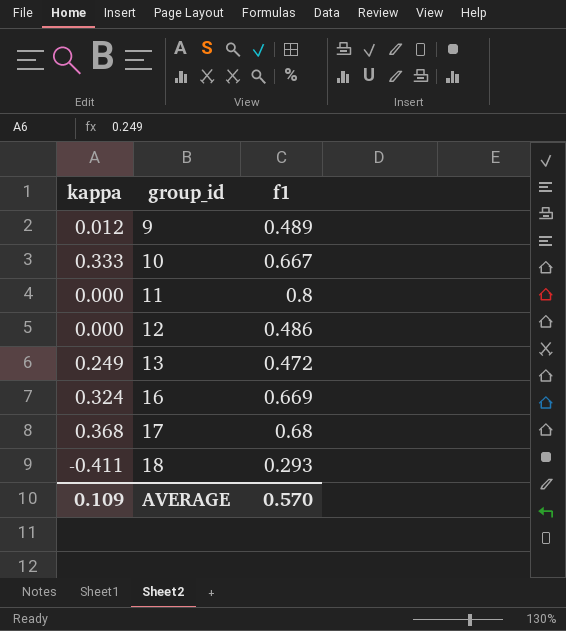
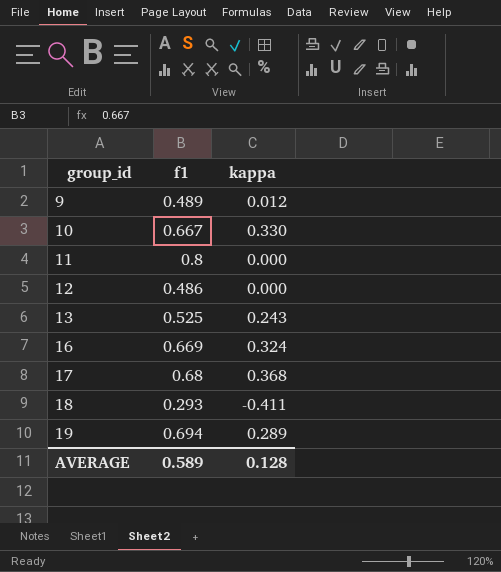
column kappa | position: 1 -> 3
10 | kappa: 0.333 -> 0.330
13 | f1: 0.472 -> 0.525
13 | kappa: 0.249 -> 0.243
row 19: none -> 0.694 | 0.289
AVERAGE | f1: 0.570 -> 0.589
AVERAGE | kappa: 0.109 -> 0.128

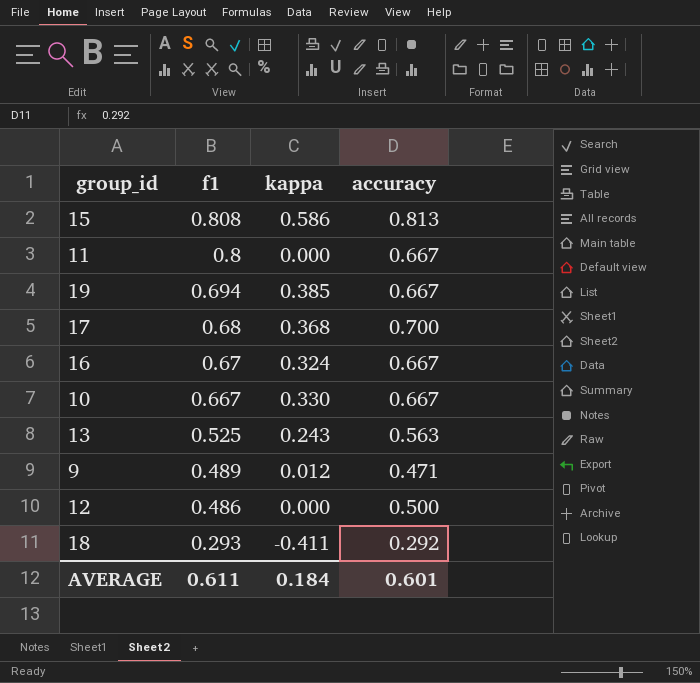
row order: group_id ascending -> f1 descending
column accuracy | position: none -> 4
row 15: none -> 0.808 | 0.586 | 0.813
19 | kappa: 0.289 -> 0.385
16 | f1: 0.669 -> 0.67
AVERAGE | f1: 0.589 -> 0.611
AVERAGE | kappa: 0.128 -> 0.184

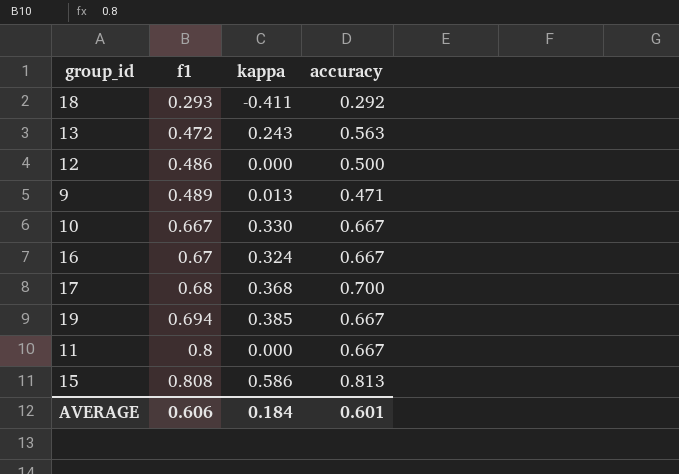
row order: f1 descending -> f1 ascending
13 | f1: 0.525 -> 0.472
9 | kappa: 0.012 -> 0.013
AVERAGE | f1: 0.611 -> 0.606

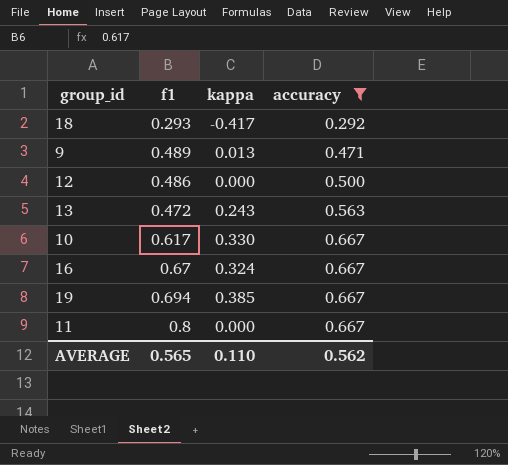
filter: none -> accuracy <= 0.667
row order: f1 ascending -> accuracy ascending
18 | kappa: -0.411 -> -0.417
10 | f1: 0.667 -> 0.617
AVERAGE | f1: 0.606 -> 0.565
AVERAGE | kappa: 0.184 -> 0.110
AVERAGE | accuracy: 0.601 -> 0.562

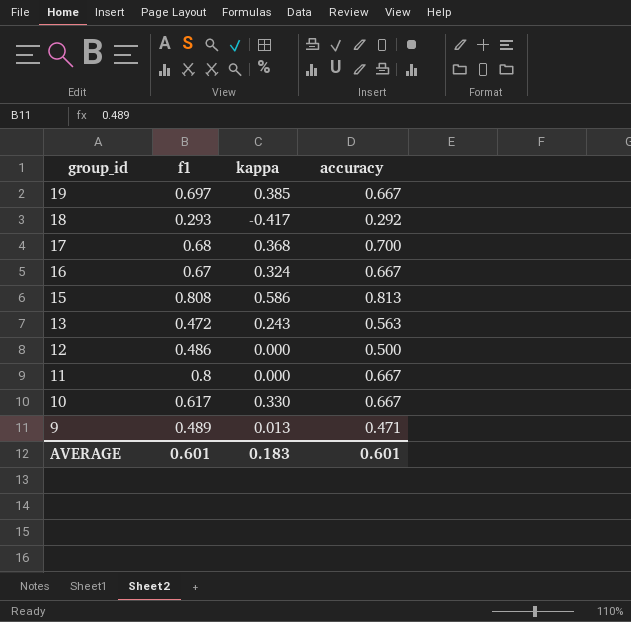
filter: accuracy <= 0.667 -> none
row order: accuracy ascending -> group_id descending
19 | f1: 0.694 -> 0.697
AVERAGE | f1: 0.565 -> 0.601
AVERAGE | kappa: 0.110 -> 0.183
AVERAGE | accuracy: 0.562 -> 0.601

